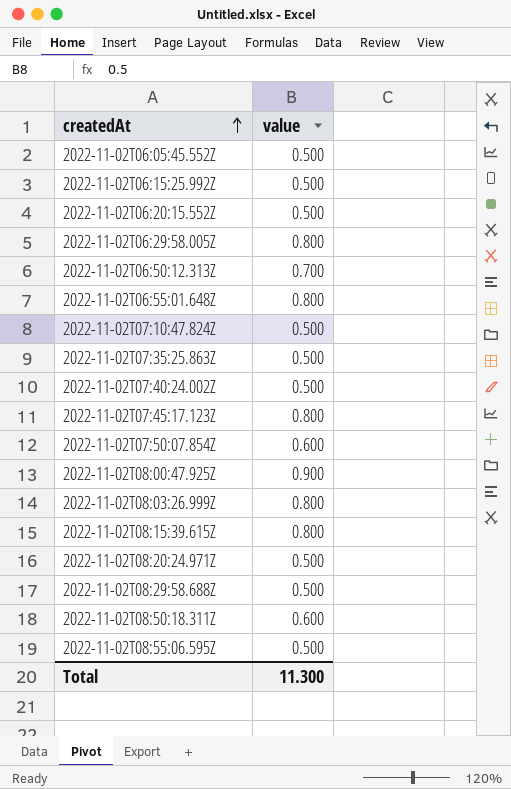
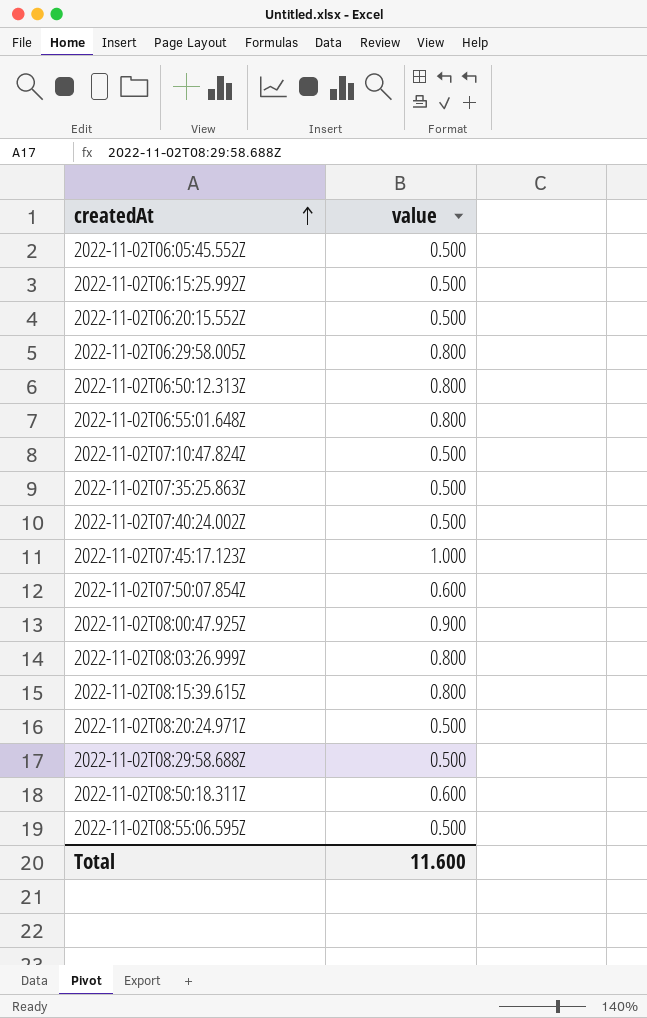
2022-11-02T06:50:12.313Z | value: 0.700 -> 0.800
2022-11-02T07:45:17.123Z | value: 0.800 -> 1.000
Total | value: 11.300 -> 11.600

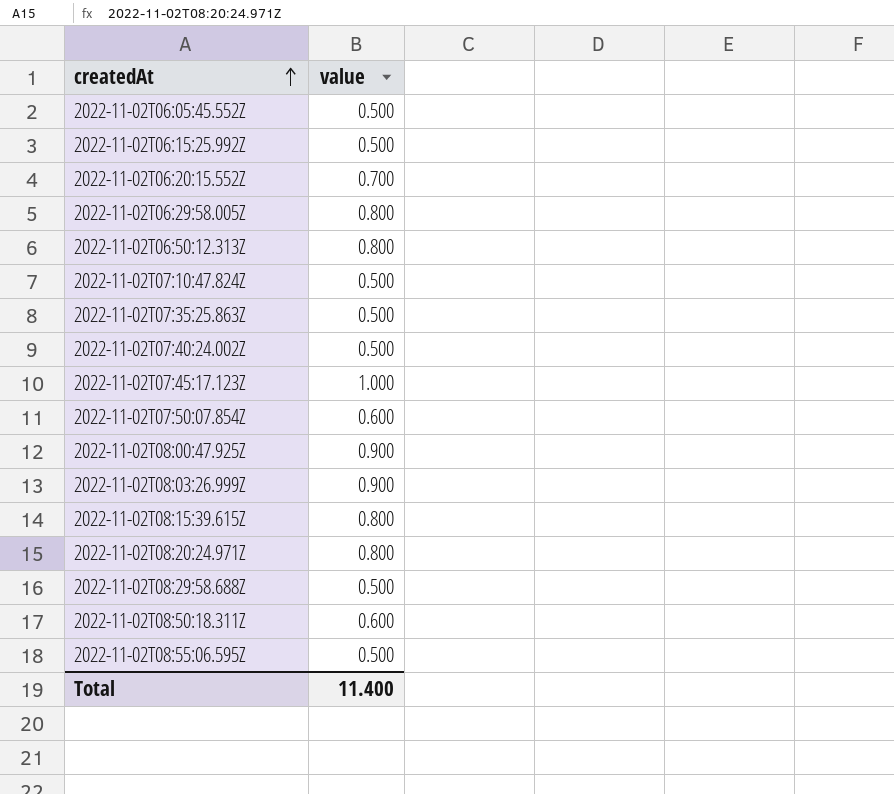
row 2022-11-02T06:55:01.648Z: 0.800 -> none
2022-11-02T06:20:15.552Z | value: 0.500 -> 0.700
2022-11-02T08:03:26.999Z | value: 0.800 -> 0.900
2022-11-02T08:20:24.971Z | value: 0.500 -> 0.800
Total | value: 11.600 -> 11.400

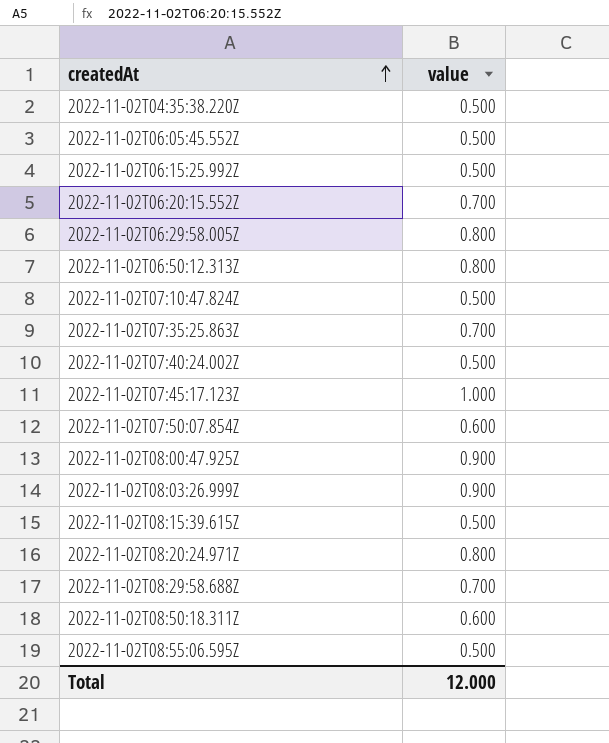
row 2022-11-02T04:35:38.220Z: none -> 0.500
2022-11-02T07:35:25.863Z | value: 0.500 -> 0.700
2022-11-02T08:15:39.615Z | value: 0.800 -> 0.500
2022-11-02T08:29:58.688Z | value: 0.500 -> 0.700
Total | value: 11.400 -> 12.000

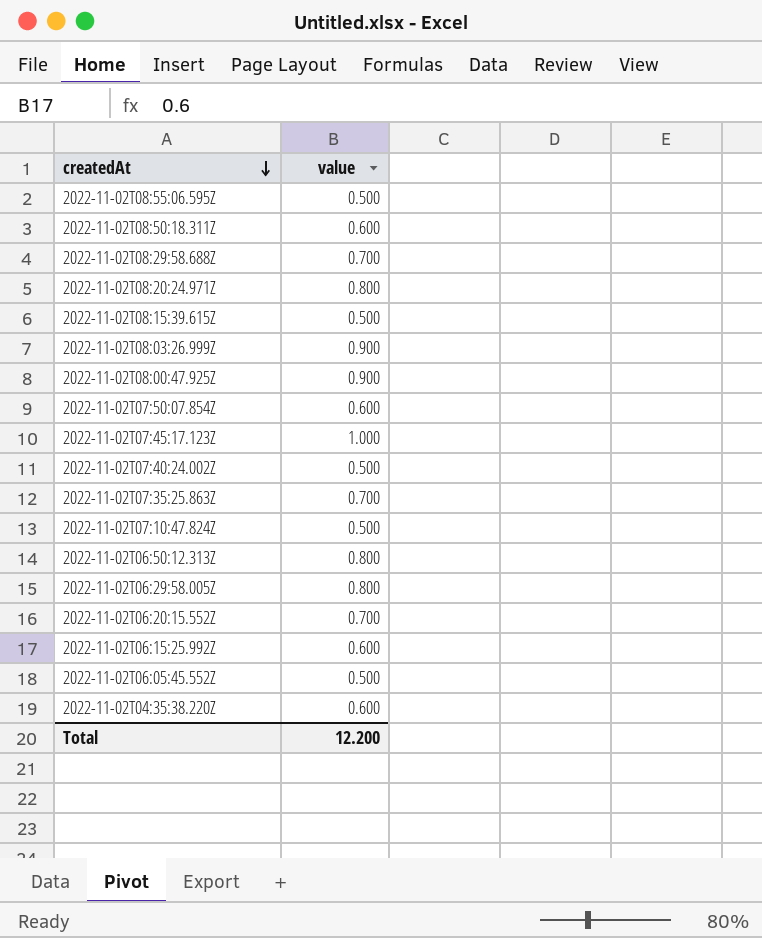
row order: createdAt ascending -> createdAt descending
2022-11-02T06:15:25.992Z | value: 0.500 -> 0.600
2022-11-02T04:35:38.220Z | value: 0.500 -> 0.600
Total | value: 12.000 -> 12.200

